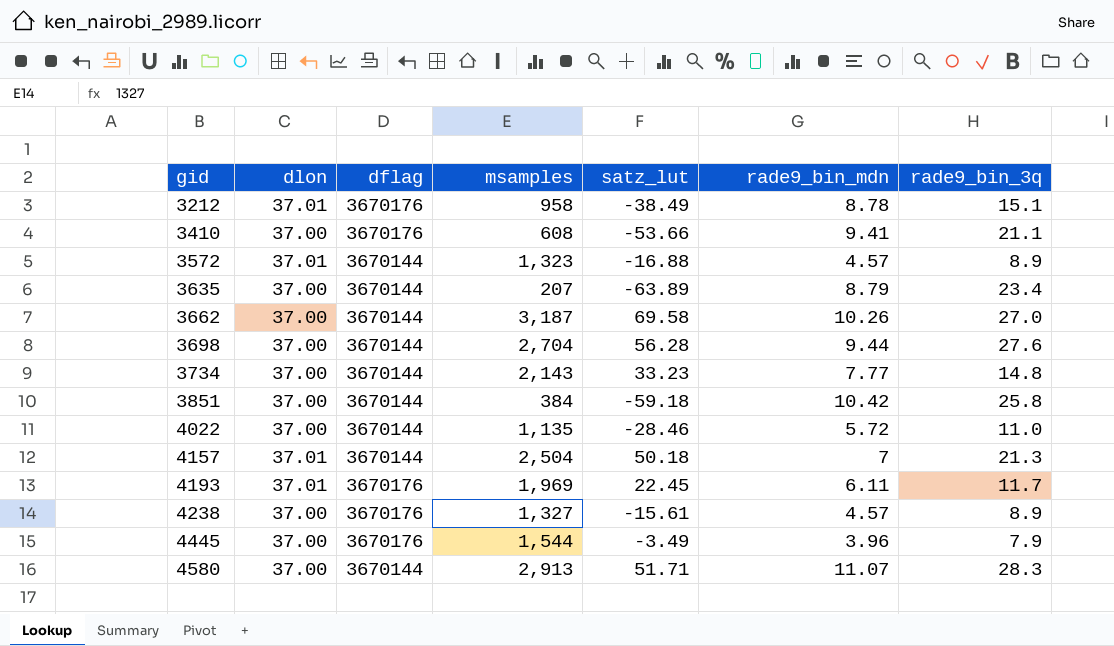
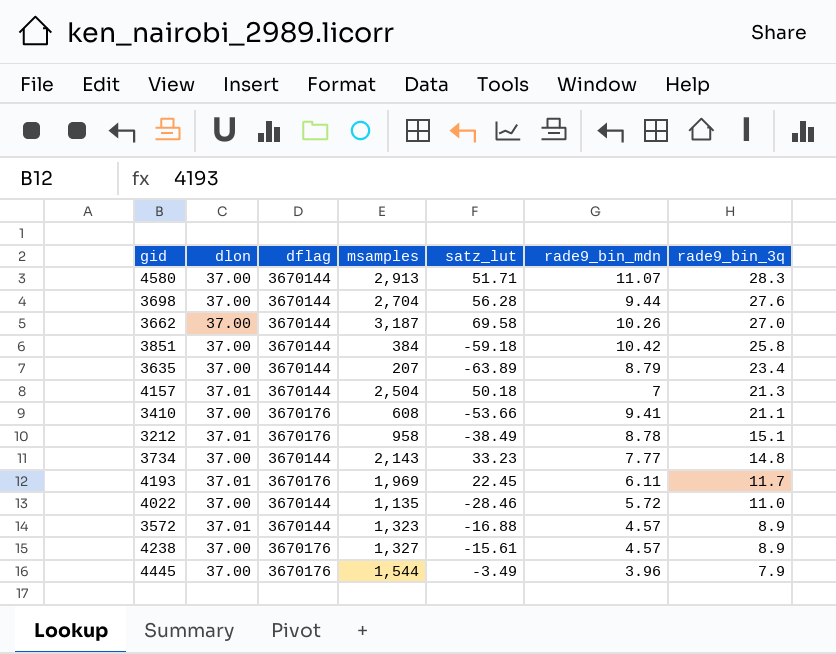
row order: gid ascending -> rade9_bin_3q descending

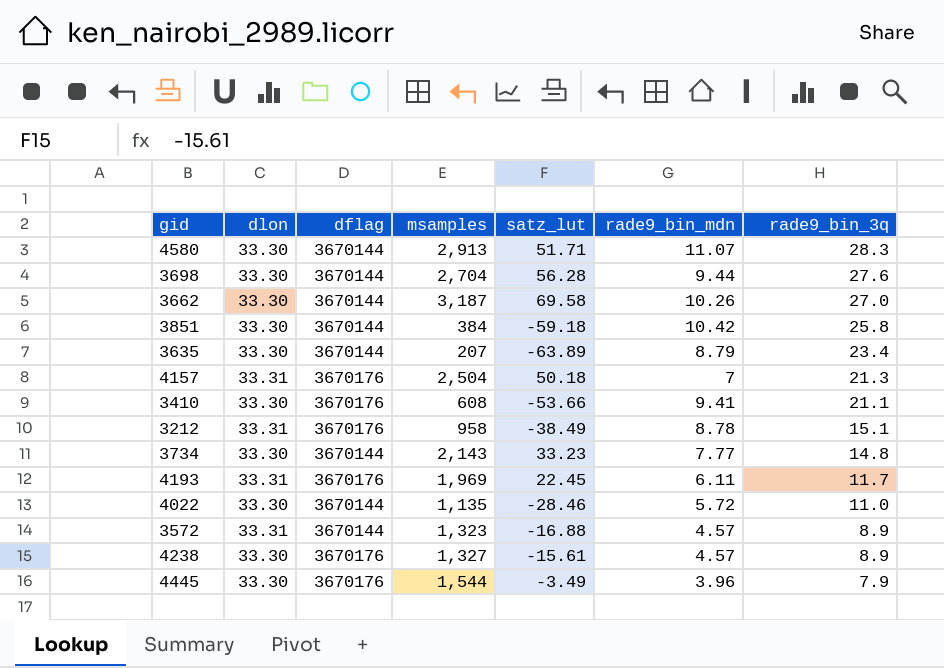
4580 | dlon: 37.00 -> 33.30
3698 | dlon: 37.00 -> 33.30
3662 | dlon: 37.00 -> 33.30
3851 | dlon: 37.00 -> 33.30
3635 | dlon: 37.00 -> 33.30
4157 | dlon: 37.01 -> 33.31
4157 | dflag: 3670144 -> 3670176
3410 | dlon: 37.00 -> 33.30
3212 | dlon: 37.01 -> 33.31
3734 | dlon: 37.00 -> 33.30
4193 | dlon: 37.01 -> 33.31
4022 | dlon: 37.00 -> 33.30
3572 | dlon: 37.01 -> 33.31
4238 | dlon: 37.00 -> 33.30
4445 | dlon: 37.00 -> 33.30

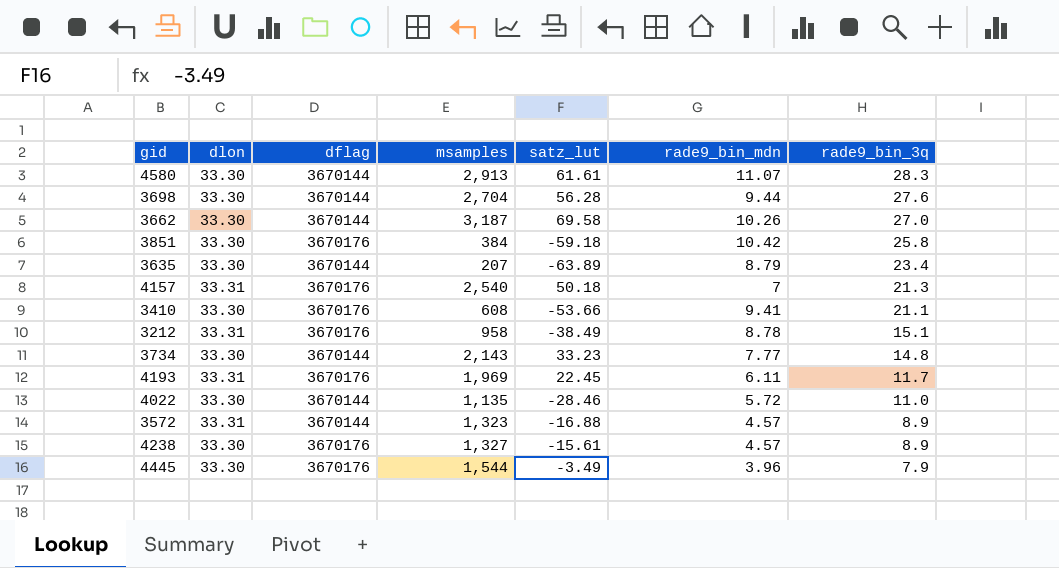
4580 | satz_lut: 51.71 -> 61.61
3851 | dflag: 3670144 -> 3670176
4157 | msamples: 2,504 -> 2,540

